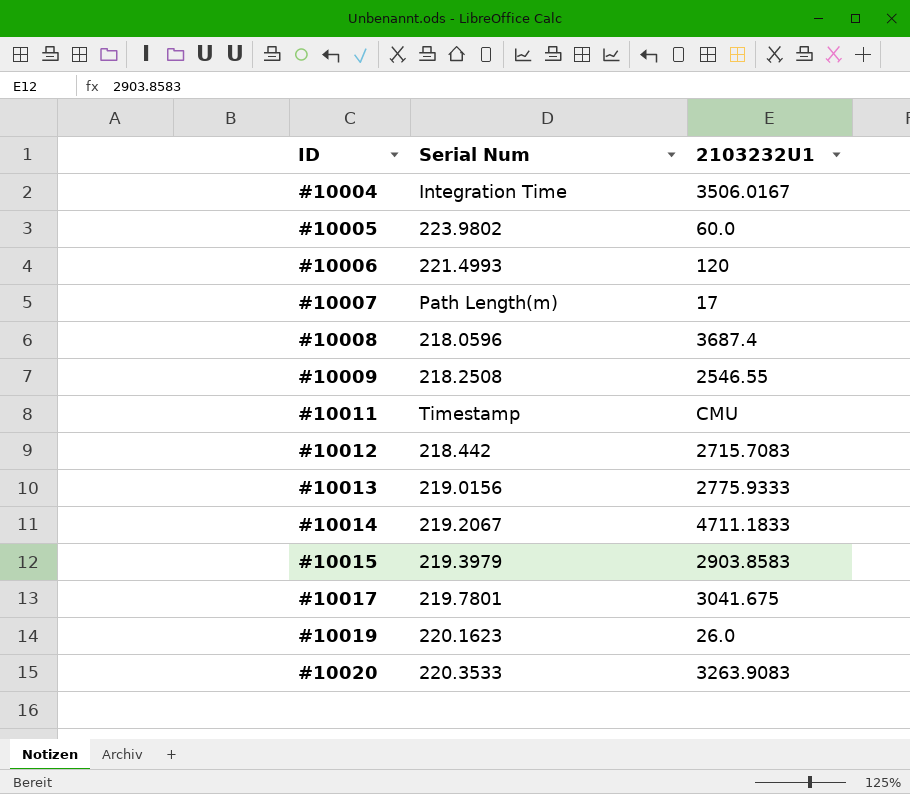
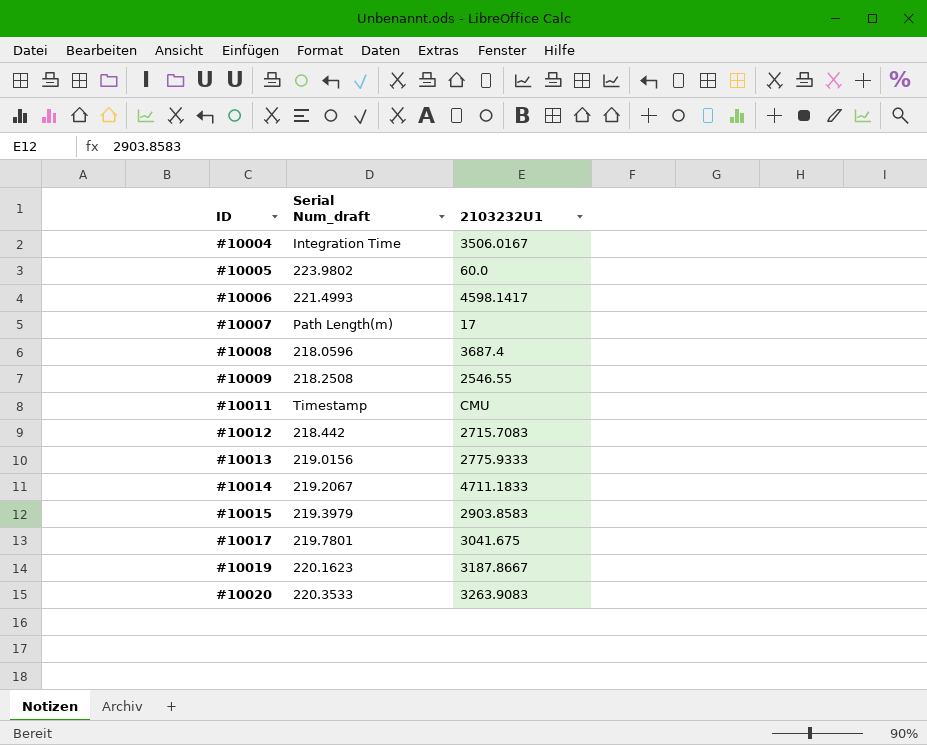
column name: Serial Num -> Serial Num_draft
#10006 | 2103232U1: 120 -> 4598.1417
#10019 | 2103232U1: 26.0 -> 3187.8667

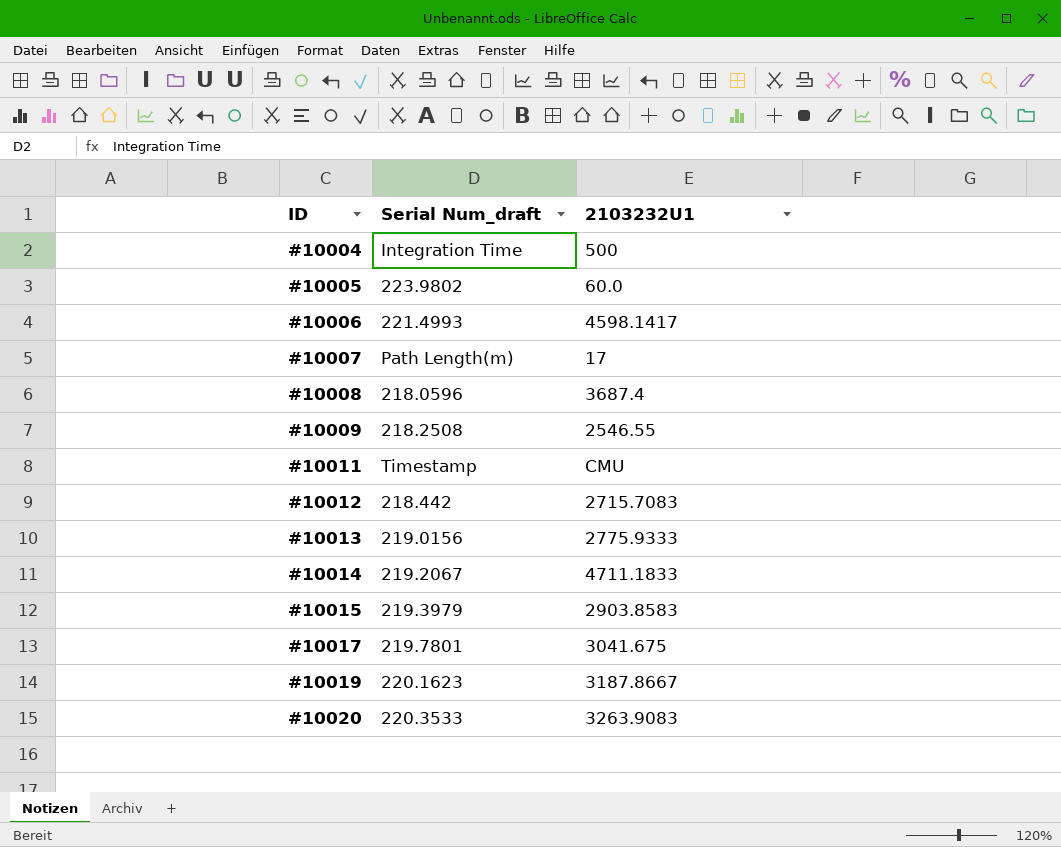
#10004 | 2103232U1: 3506.0167 -> 500

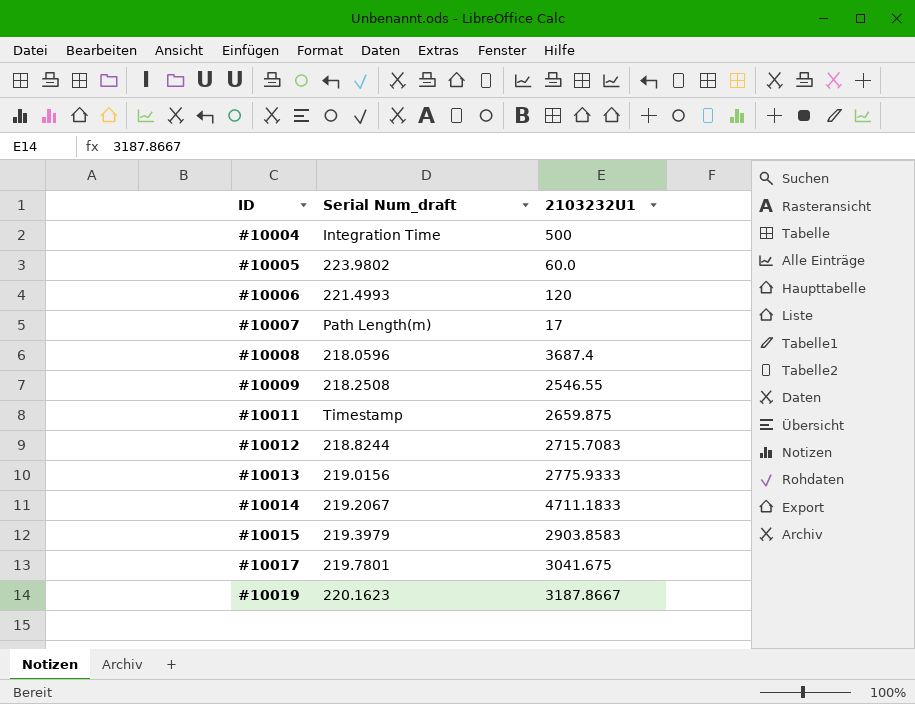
row #10020: 220.3533 | 3263.9083 -> none
#10006 | 2103232U1: 4598.1417 -> 120
#10011 | 2103232U1: CMU -> 2659.875
#10012 | Serial Num_draft: 218.442 -> 218.8244

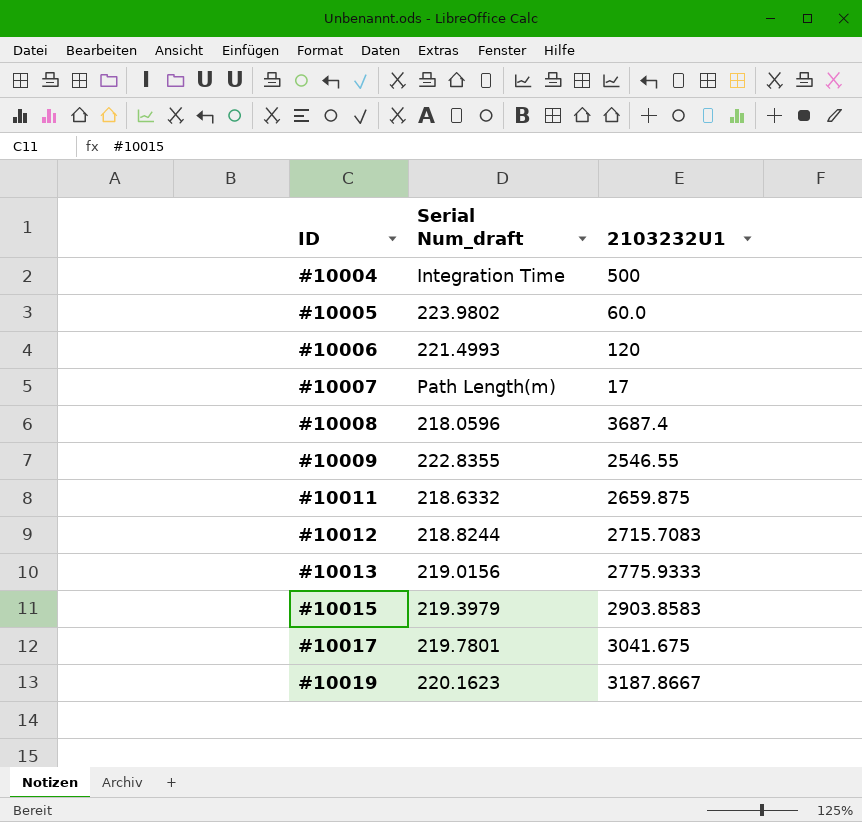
row #10014: 219.2067 | 4711.1833 -> none
#10009 | Serial Num_draft: 218.2508 -> 222.8355
#10011 | Serial Num_draft: Timestamp -> 218.6332

